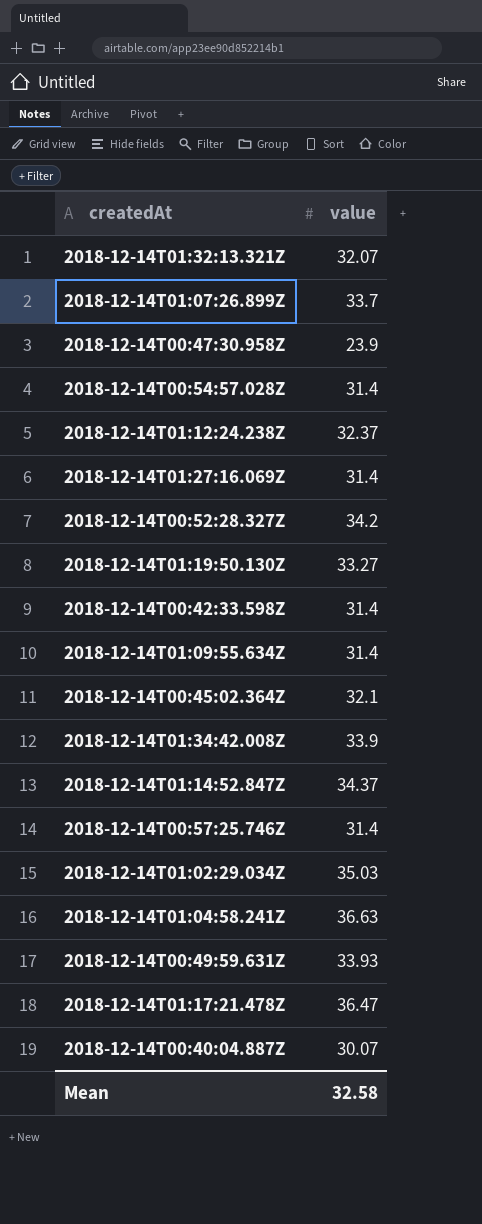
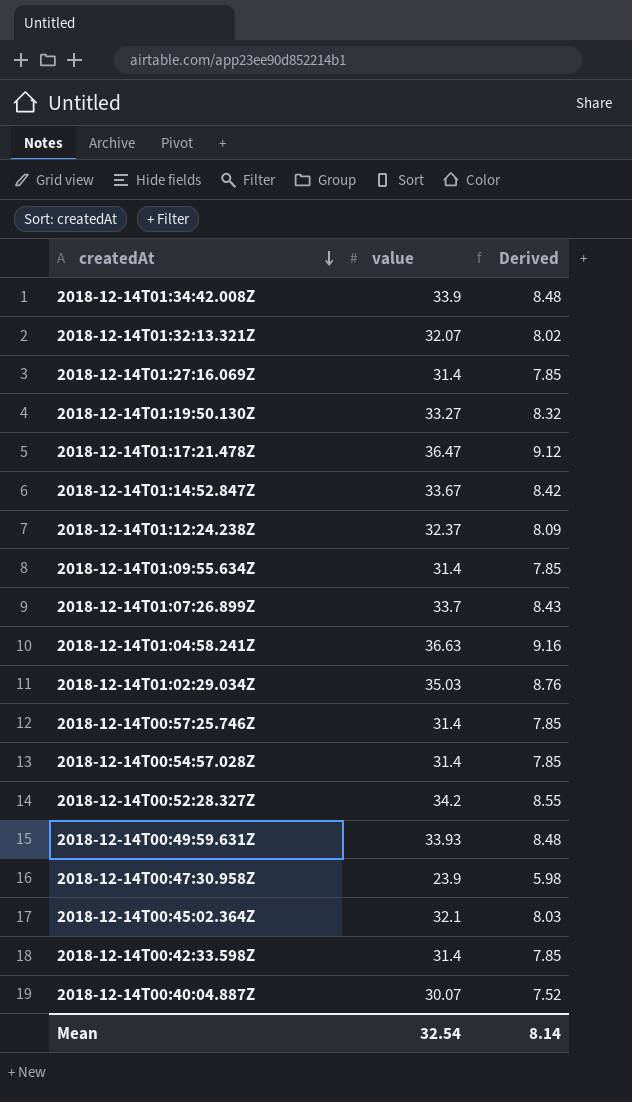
row order: none -> createdAt descending
column Derived | formula: none -> [value] * 0.25
2018-12-14T01:14:52.847Z | value: 34.37 -> 33.67
Mean | value: 32.58 -> 32.54

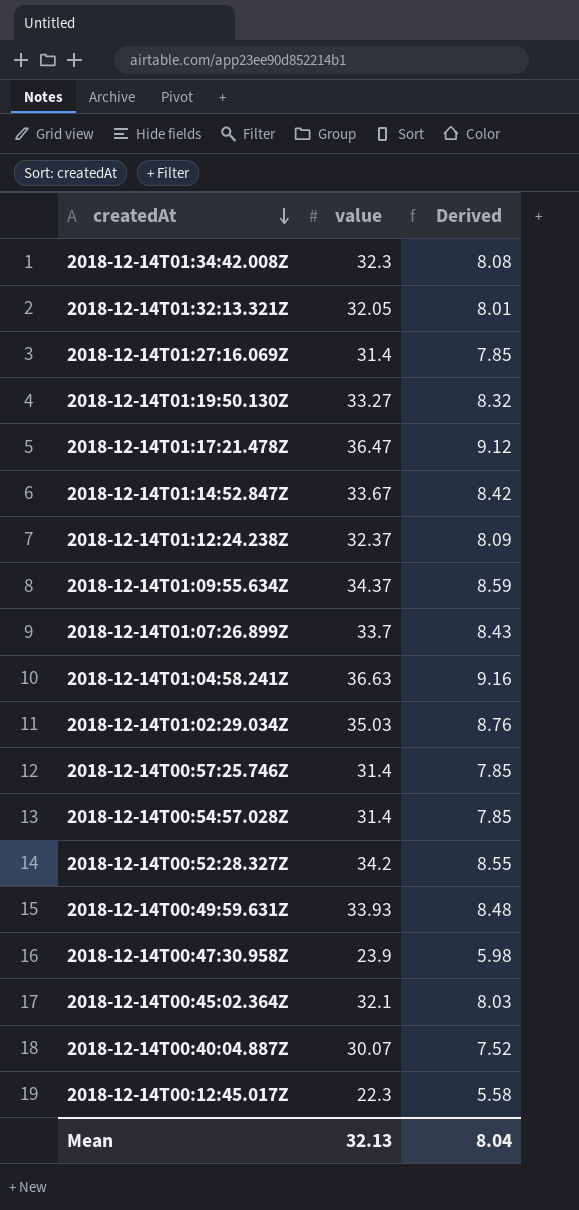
row 2018-12-14T00:42:33.598Z: 31.4 | 7.85 -> none
2018-12-14T01:34:42.008Z | value: 33.9 -> 32.3
2018-12-14T01:34:42.008Z | Derived: 8.48 -> 8.08
2018-12-14T01:32:13.321Z | value: 32.07 -> 32.05
2018-12-14T01:32:13.321Z | Derived: 8.02 -> 8.01
2018-12-14T01:09:55.634Z | value: 31.4 -> 34.37
2018-12-14T01:09:55.634Z | Derived: 7.85 -> 8.59
row 2018-12-14T00:12:45.017Z: none -> 22.3 | 5.58
Mean | value: 32.54 -> 32.13
Mean | Derived: 8.14 -> 8.04

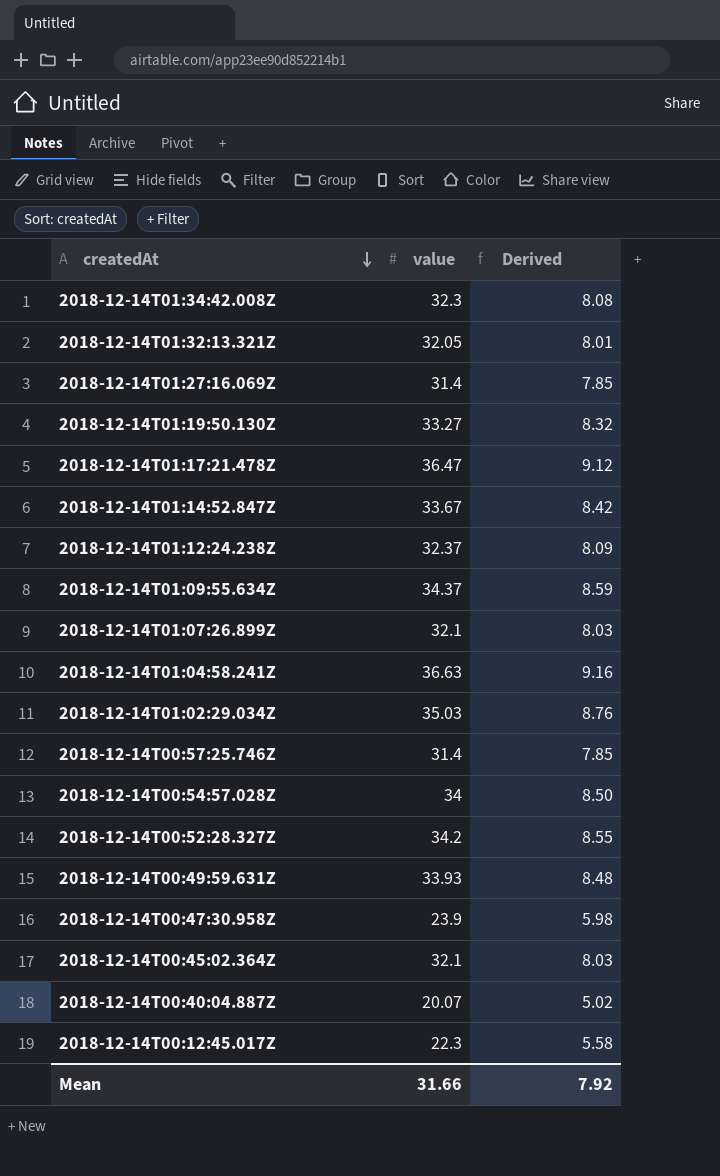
2018-12-14T01:07:26.899Z | value: 33.7 -> 32.1
2018-12-14T01:07:26.899Z | Derived: 8.43 -> 8.03
2018-12-14T00:54:57.028Z | value: 31.4 -> 34
2018-12-14T00:54:57.028Z | Derived: 7.85 -> 8.50
2018-12-14T00:40:04.887Z | value: 30.07 -> 20.07
2018-12-14T00:40:04.887Z | Derived: 7.52 -> 5.02
Mean | value: 32.13 -> 31.66
Mean | Derived: 8.04 -> 7.92

